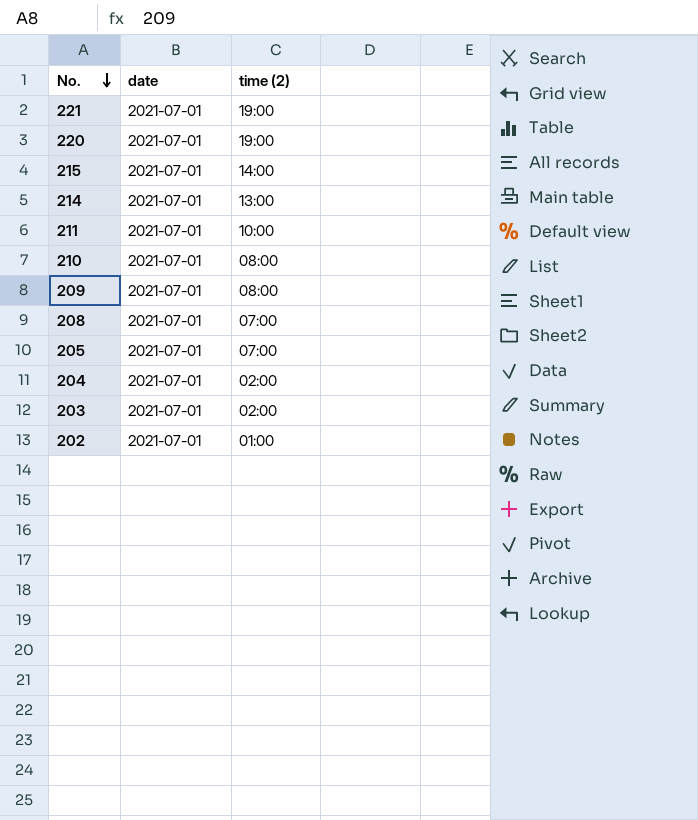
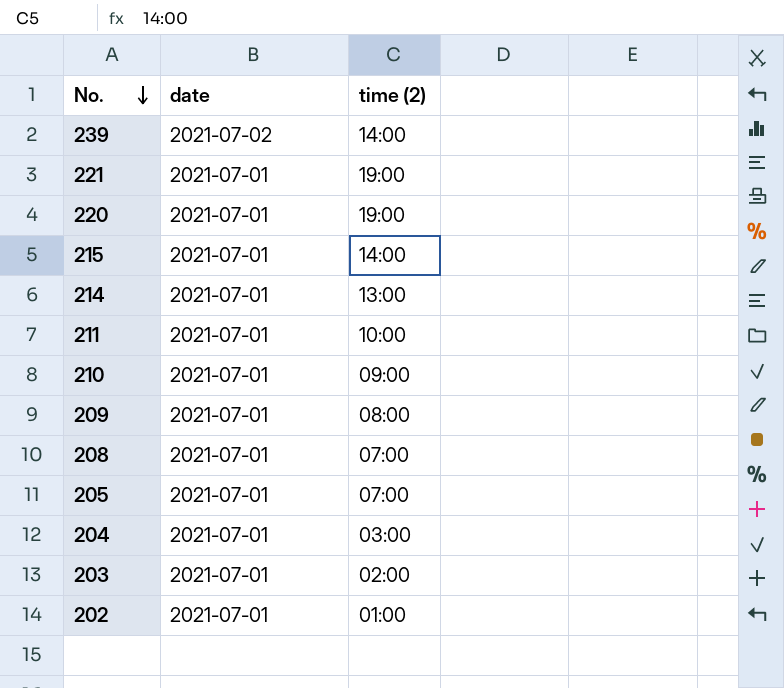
row 239: none -> 2021-07-02 | 14:00
210 | time (2): 08:00 -> 09:00
204 | time (2): 02:00 -> 03:00

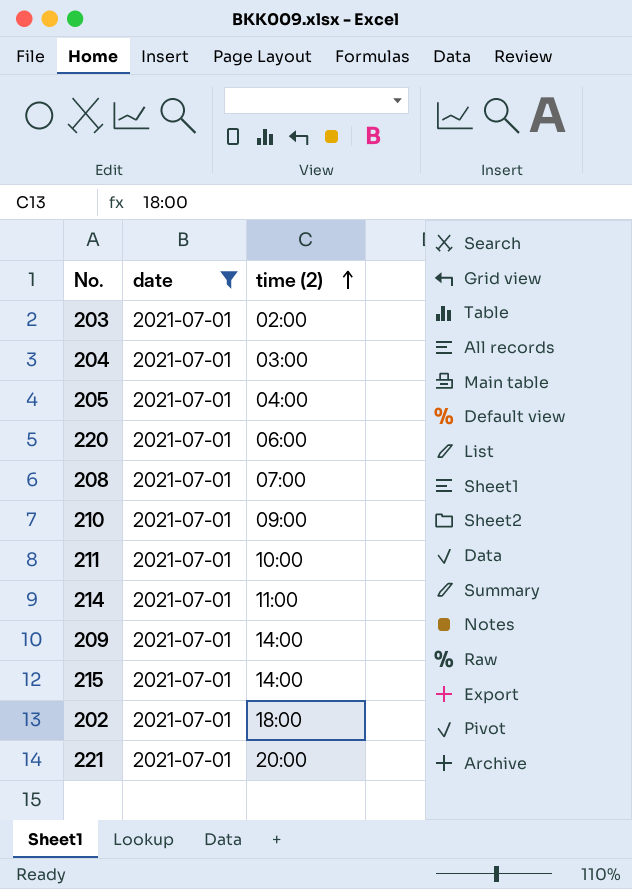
filter: none -> date = 2021-07-01
row order: No. descending -> time (2) ascending
205 | time (2): 07:00 -> 04:00
220 | time (2): 19:00 -> 06:00
214 | time (2): 13:00 -> 11:00
209 | time (2): 08:00 -> 14:00
202 | time (2): 01:00 -> 18:00
221 | time (2): 19:00 -> 20:00

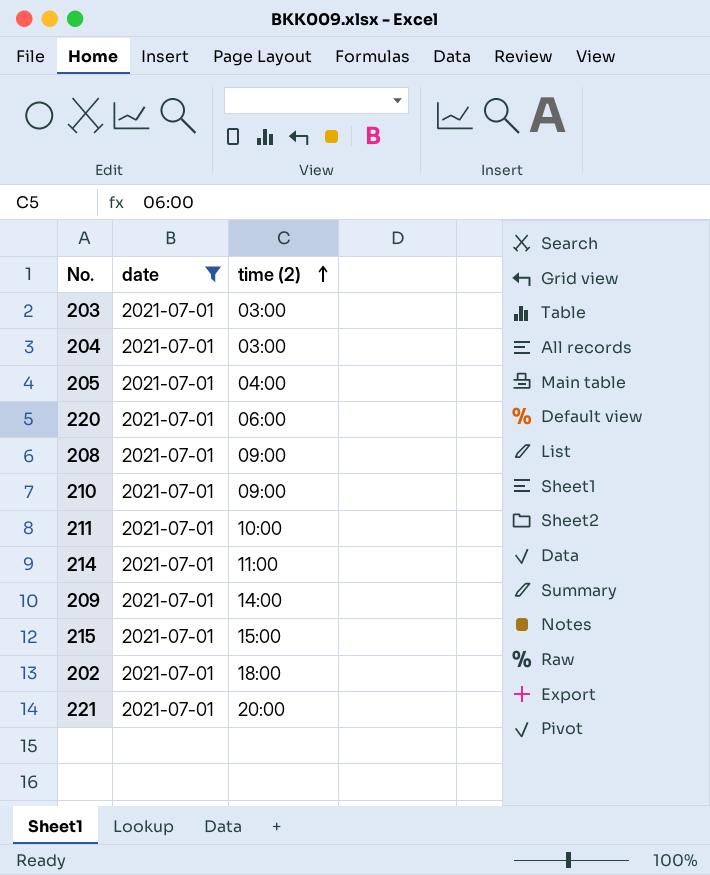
203 | time (2): 02:00 -> 03:00
208 | time (2): 07:00 -> 09:00
215 | time (2): 14:00 -> 15:00

